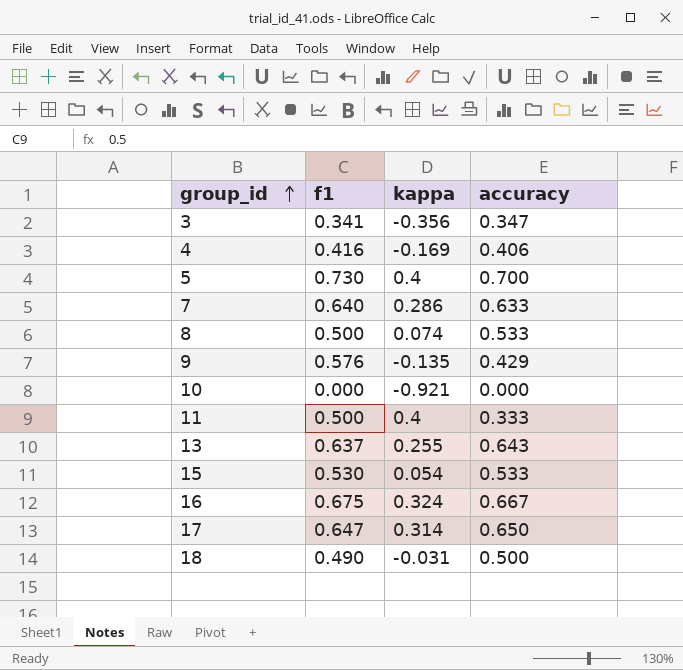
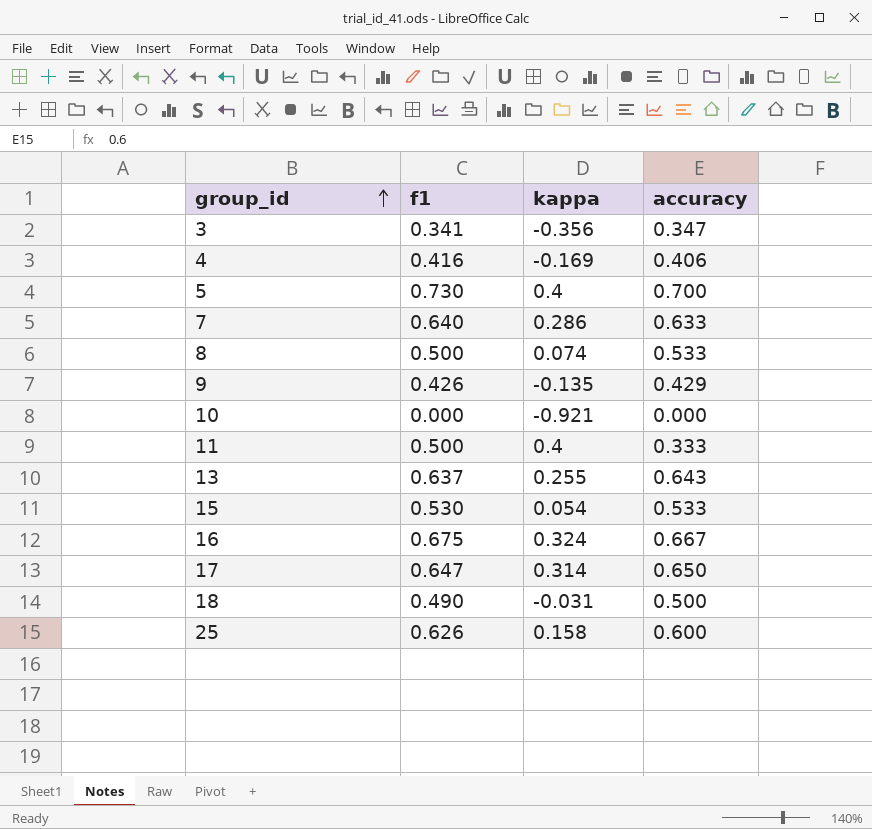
9 | f1: 0.576 -> 0.426
row 25: none -> 0.626 | 0.158 | 0.600

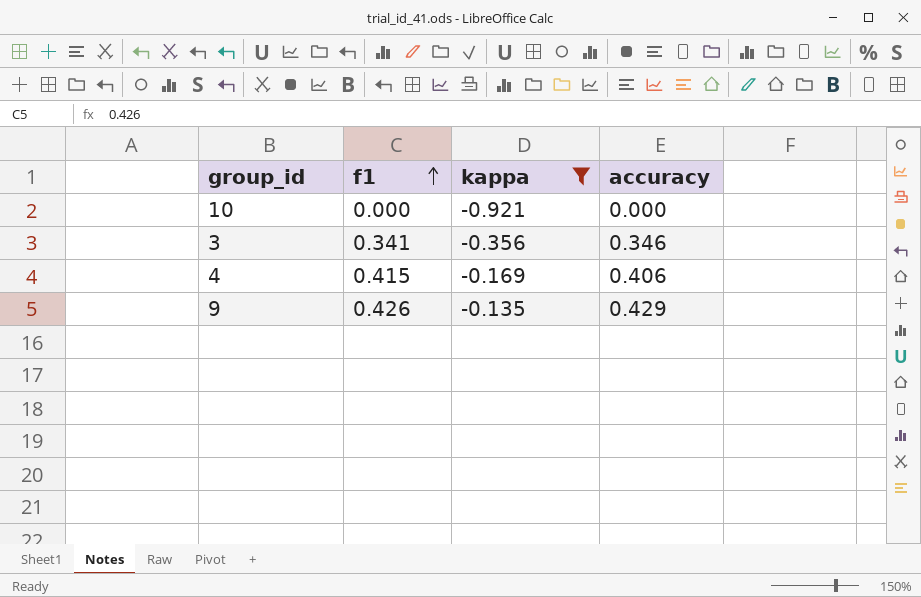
filter: none -> kappa <= -0.135
row order: group_id ascending -> f1 ascending
3 | accuracy: 0.347 -> 0.346
4 | f1: 0.416 -> 0.415

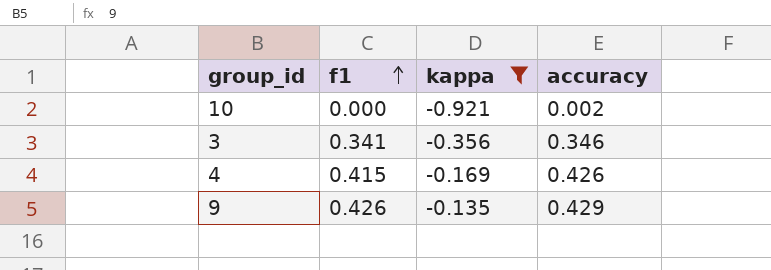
10 | accuracy: 0.000 -> 0.002
4 | accuracy: 0.406 -> 0.426

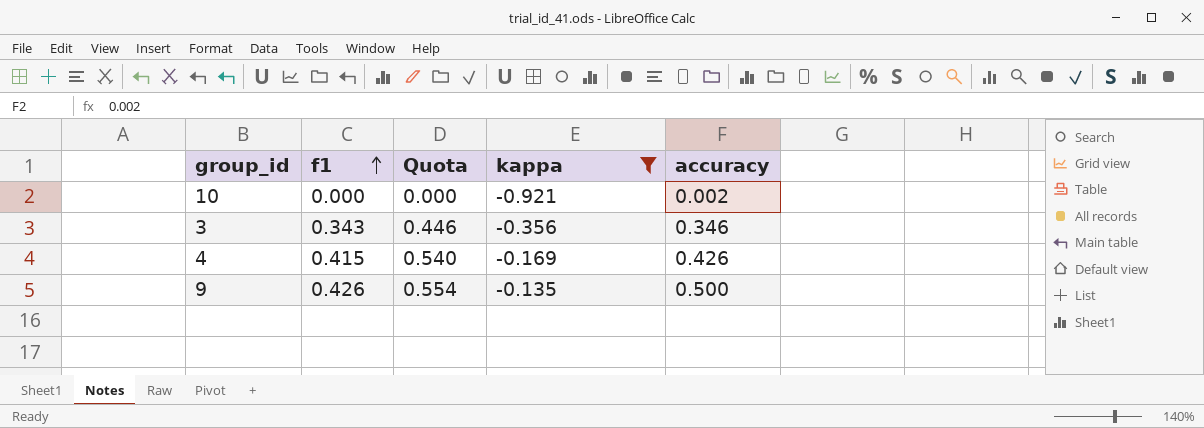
column Quota | formula: none -> [f1] * 1.3
3 | f1: 0.341 -> 0.343
9 | accuracy: 0.429 -> 0.500

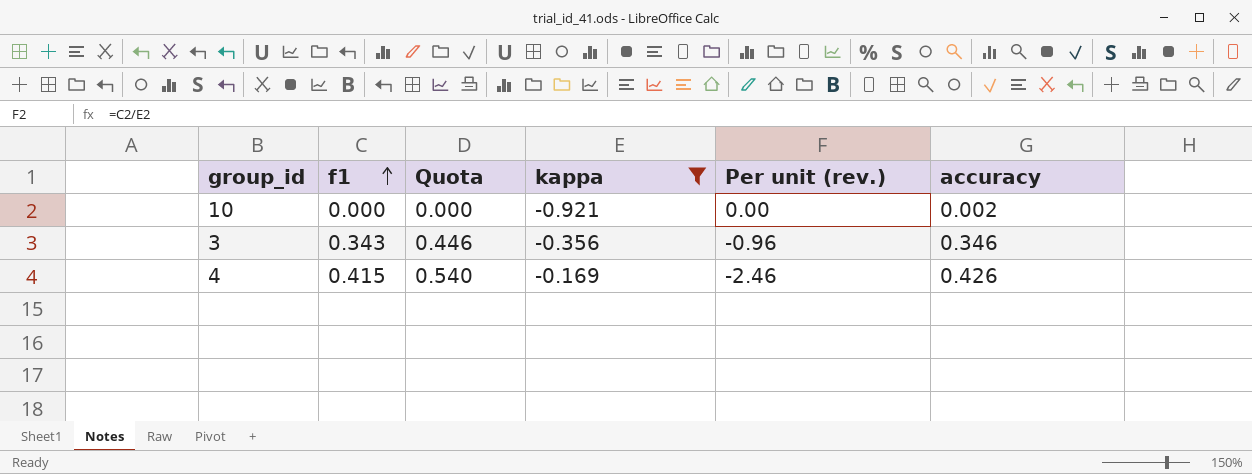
column Per unit (rev.) | formula: none -> [f1] / [kappa]
row 9: 0.426 | 0.554 | -0.135 | 0.500 -> none

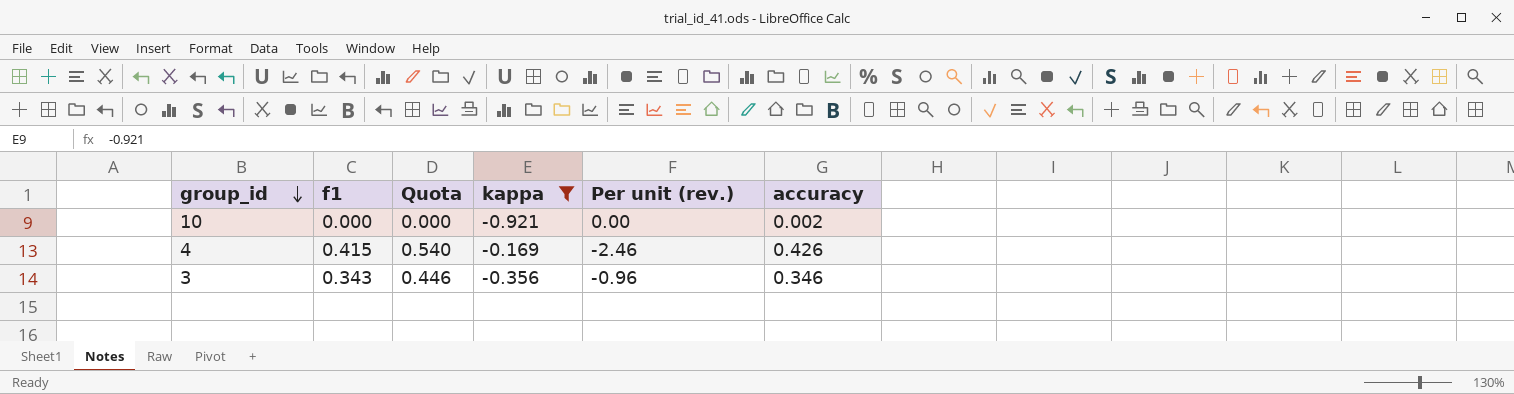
row order: f1 ascending -> group_id descending

